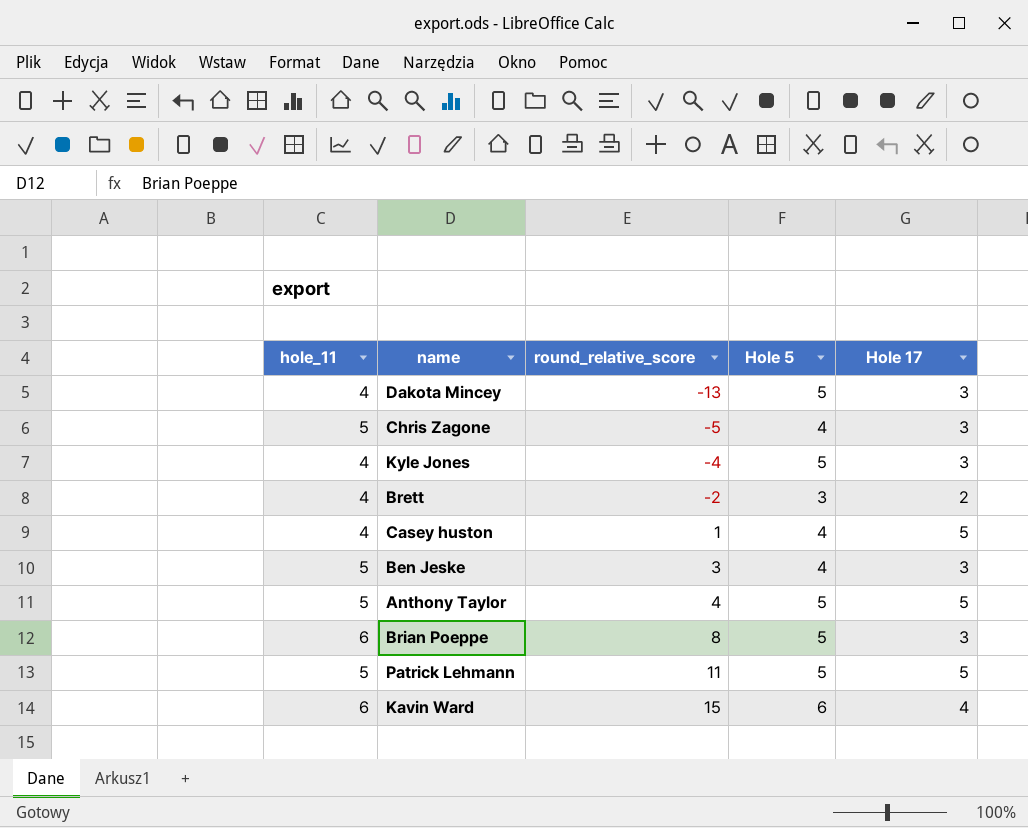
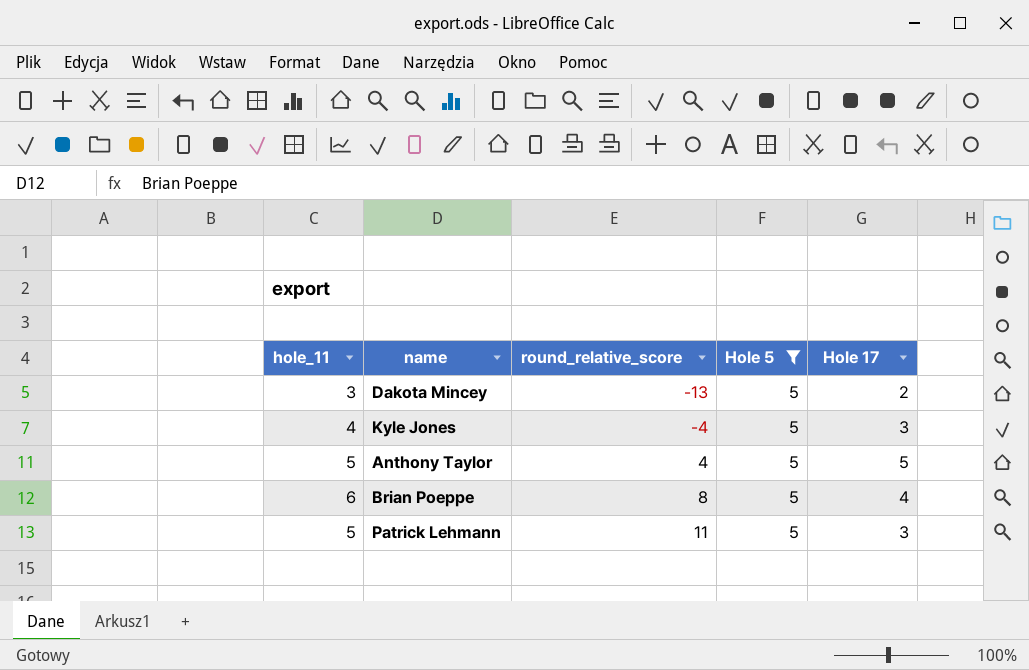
filter: none -> Hole 5 = 5
Dakota Mincey | hole_11: 4 -> 3
Dakota Mincey | Hole 17: 3 -> 2
Brian Poeppe | Hole 17: 3 -> 4
Patrick Lehmann | Hole 17: 5 -> 3

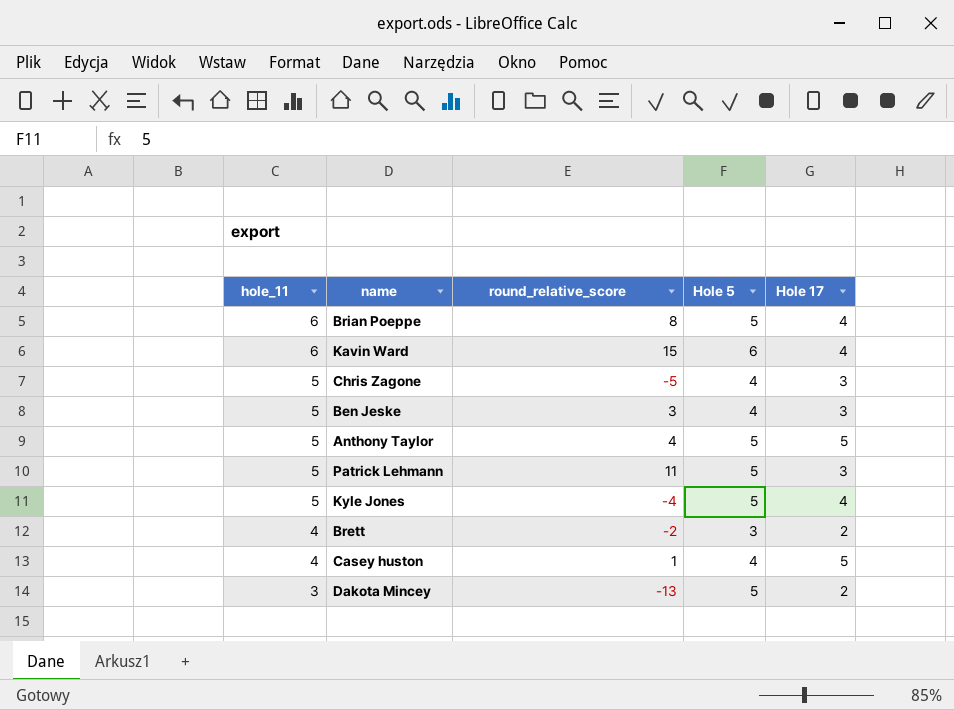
filter: Hole 5 = 5 -> none
row order: round_relative_score ascending -> hole_11 descending
Kyle Jones | hole_11: 4 -> 5
Kyle Jones | Hole 17: 3 -> 4

